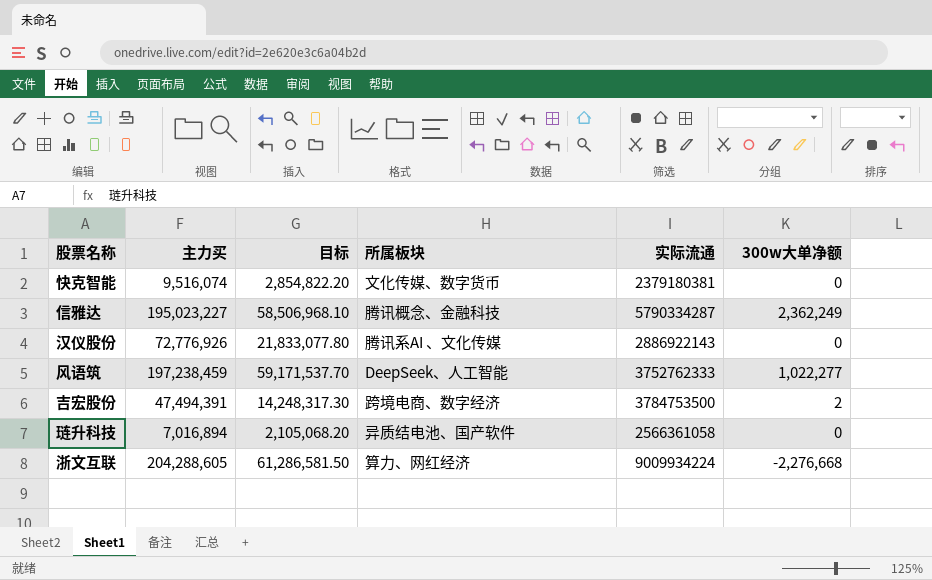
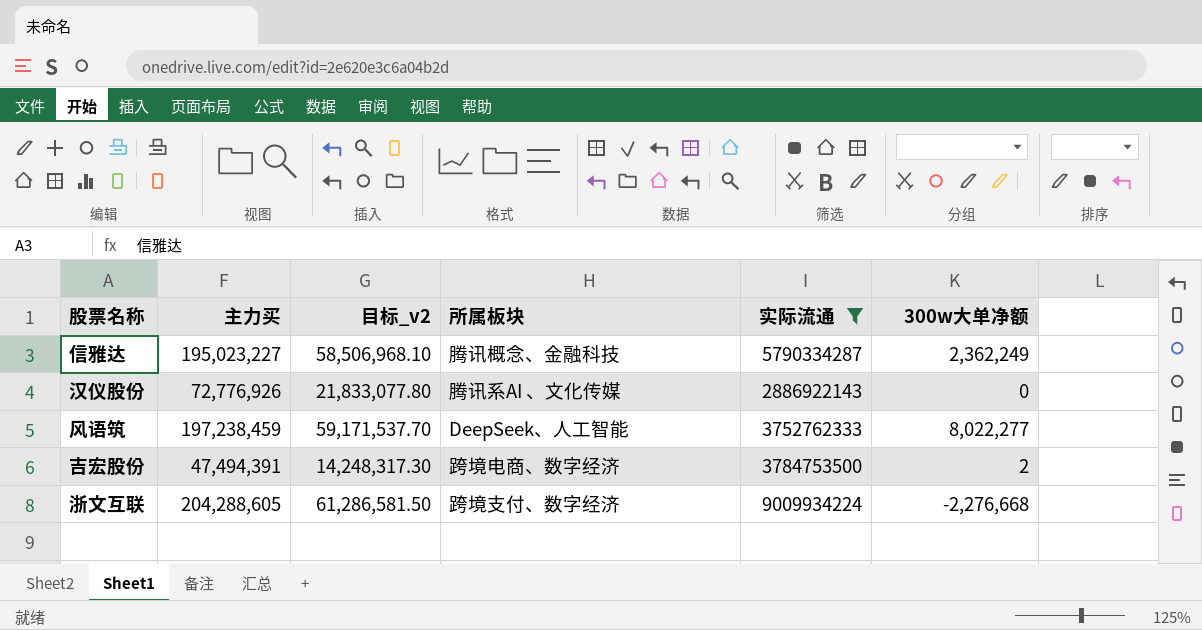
filter: none -> 实际流通 >= 2886922143
column name: 目标 -> 目标_v2
风语筑 | 300w大单净额: 1,022,277 -> 8,022,277
浙文互联 | 所属板块: 算力、网红经济 -> 跨境支付、数字经济

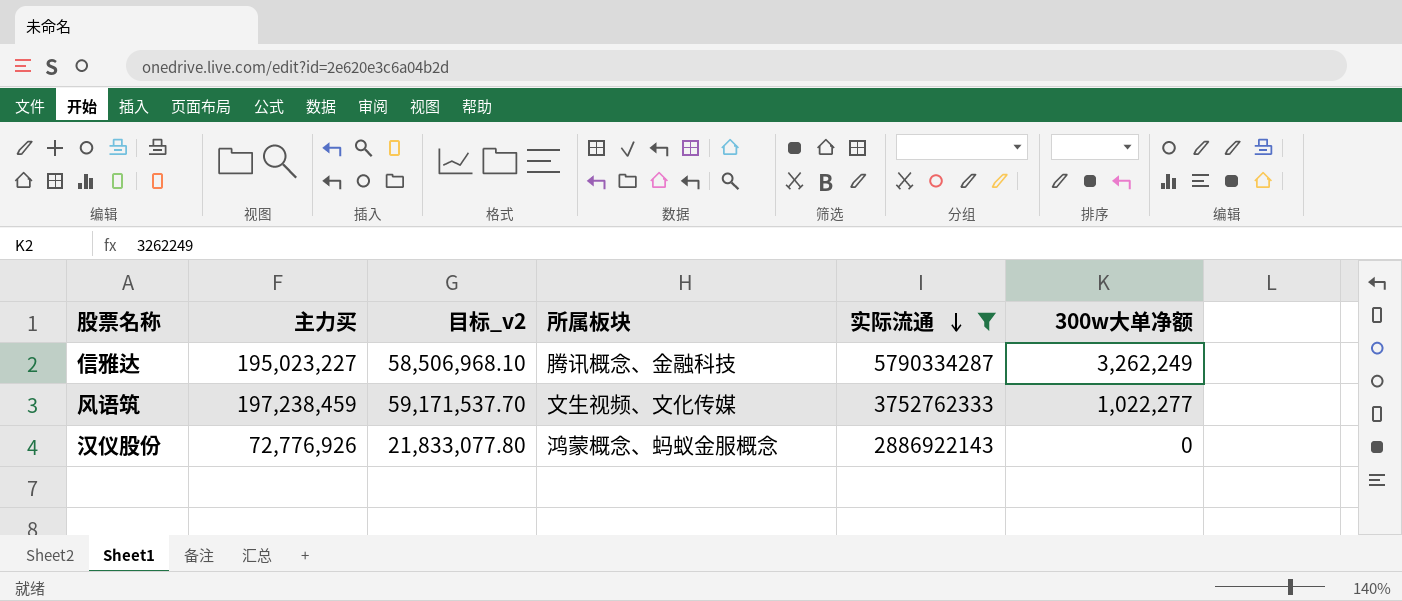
row order: none -> 实际流通 descending
row 吉宏股份: 47,494,391 | 14,248,317.30 | 跨境电商、数字经济 | 3784753500 | 2 -> none
row 浙文互联: 204,288,605 | 61,286,581.50 | 跨境支付、数字经济 | 9009934224 | -2,276,668 -> none
信雅达 | 300w大单净额: 2,362,249 -> 3,262,249
风语筑 | 所属板块: DeepSeek、人工智能 -> 文生视频、文化传媒
风语筑 | 300w大单净额: 8,022,277 -> 1,022,277
汉仪股份 | 所属板块: 腾讯系AI 、文化传媒 -> 鸿蒙概念、蚂蚁金服概念

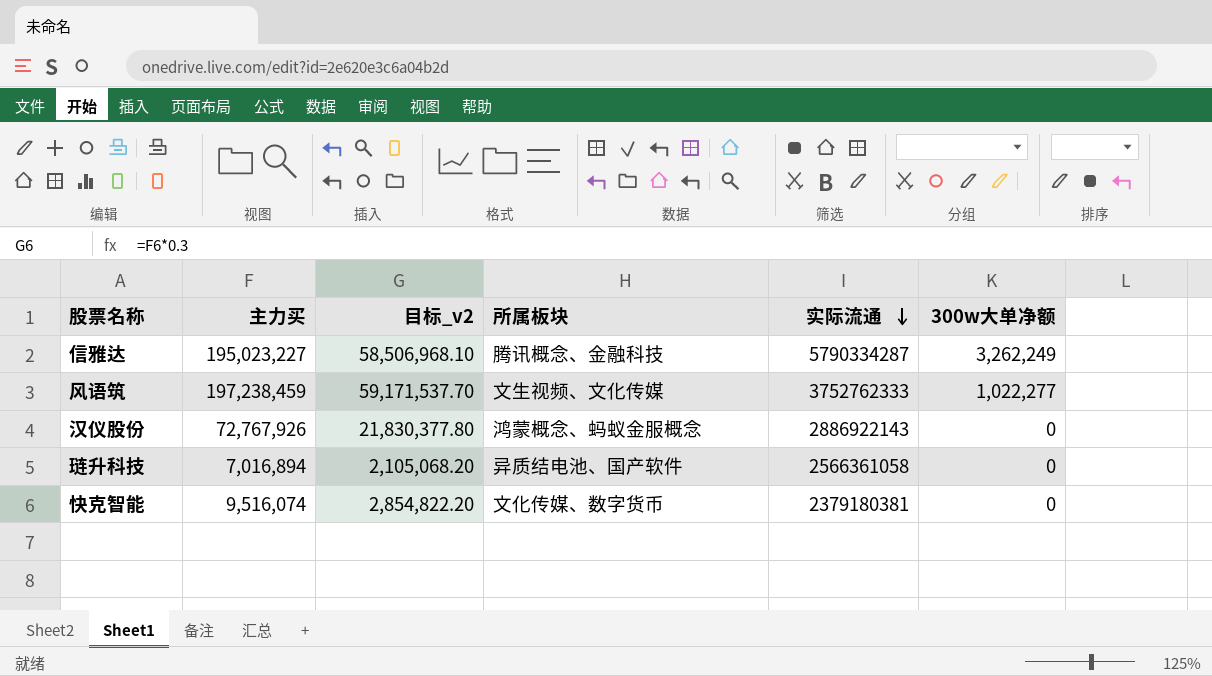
filter: 实际流通 >= 2886922143 -> none
汉仪股份 | 主力买: 72,776,926 -> 72,767,926
汉仪股份 | 目标_v2: 21,833,077.80 -> 21,830,377.80

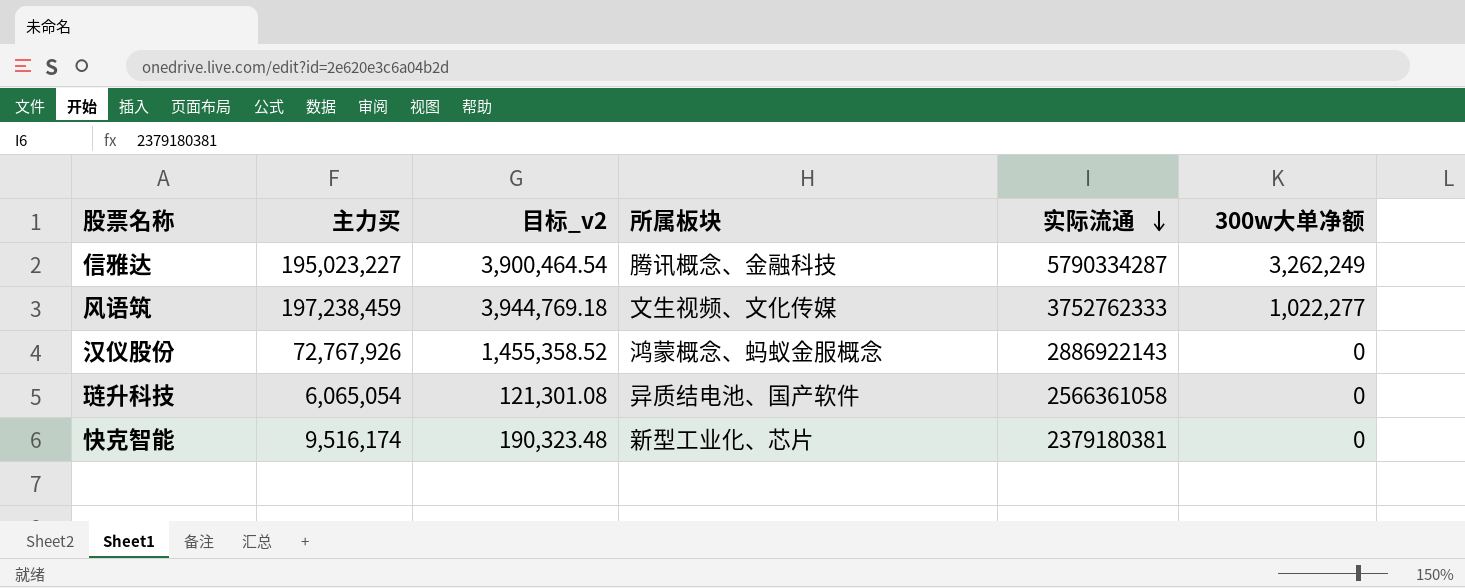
column 目标_v2 | formula: [主力买] * 0.3 -> [主力买] * 0.02
琏升科技 | 主力买: 7,016,894 -> 6,065,054
快克智能 | 主力买: 9,516,074 -> 9,516,174
快克智能 | 所属板块: 文化传媒、数字货币 -> 新型工业化、芯片

